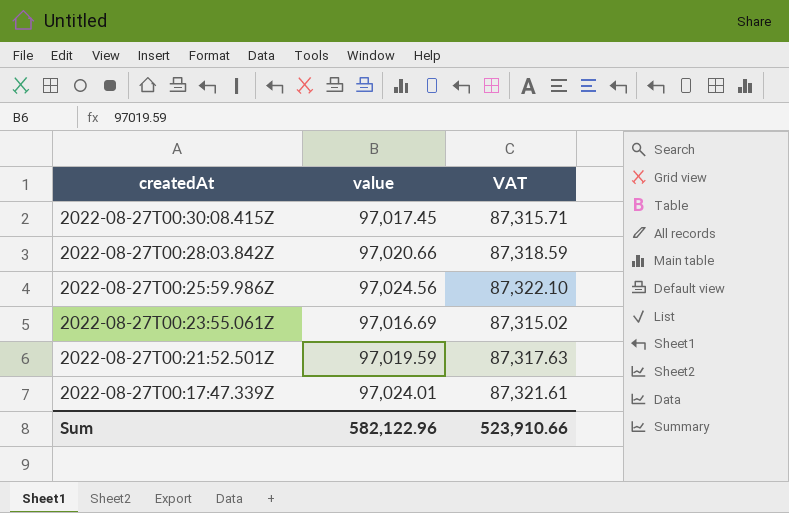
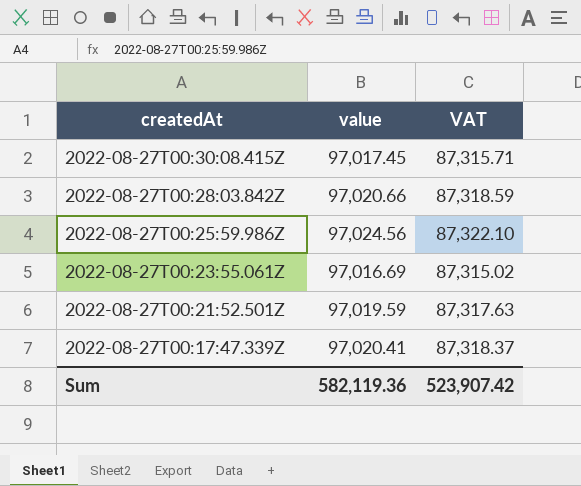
2022-08-27T00:17:47.339Z | value: 97,024.01 -> 97,020.41
2022-08-27T00:17:47.339Z | VAT: 87,321.61 -> 87,318.37
Sum | value: 582,122.96 -> 582,119.36
Sum | VAT: 523,910.66 -> 523,907.42

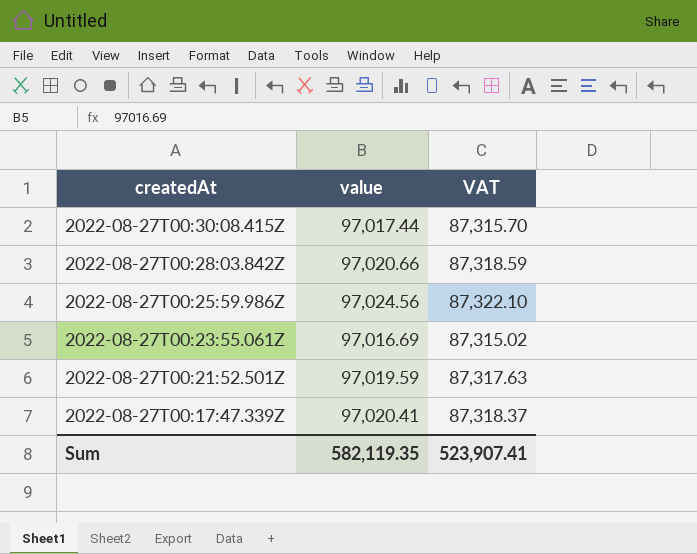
2022-08-27T00:30:08.415Z | value: 97,017.45 -> 97,017.44
2022-08-27T00:30:08.415Z | VAT: 87,315.71 -> 87,315.70
Sum | value: 582,119.36 -> 582,119.35
Sum | VAT: 523,907.42 -> 523,907.41

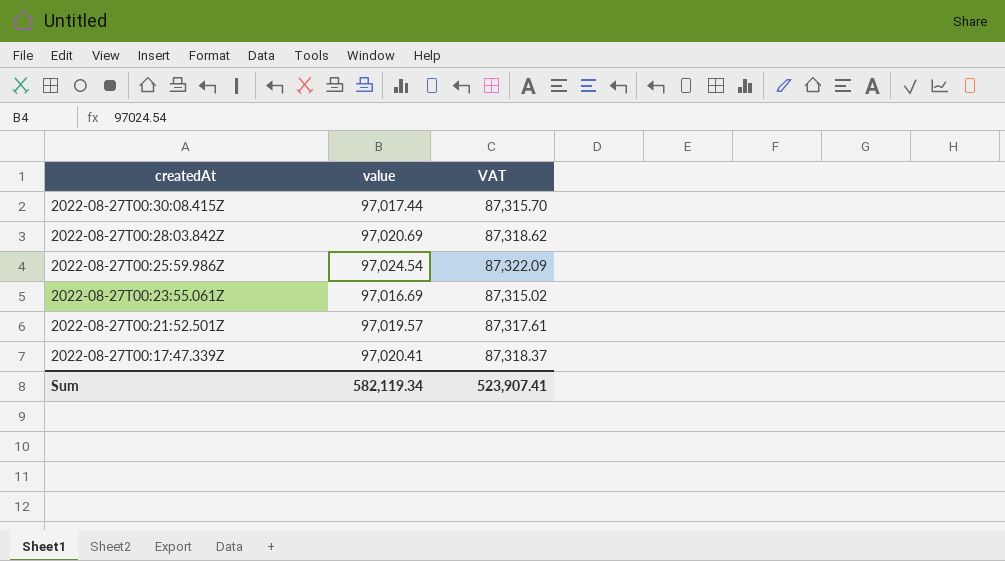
2022-08-27T00:28:03.842Z | value: 97,020.66 -> 97,020.69
2022-08-27T00:28:03.842Z | VAT: 87,318.59 -> 87,318.62
2022-08-27T00:25:59.986Z | value: 97,024.56 -> 97,024.54
2022-08-27T00:25:59.986Z | VAT: 87,322.10 -> 87,322.09
2022-08-27T00:21:52.501Z | value: 97,019.59 -> 97,019.57
2022-08-27T00:21:52.501Z | VAT: 87,317.63 -> 87,317.61
Sum | value: 582,119.35 -> 582,119.34

